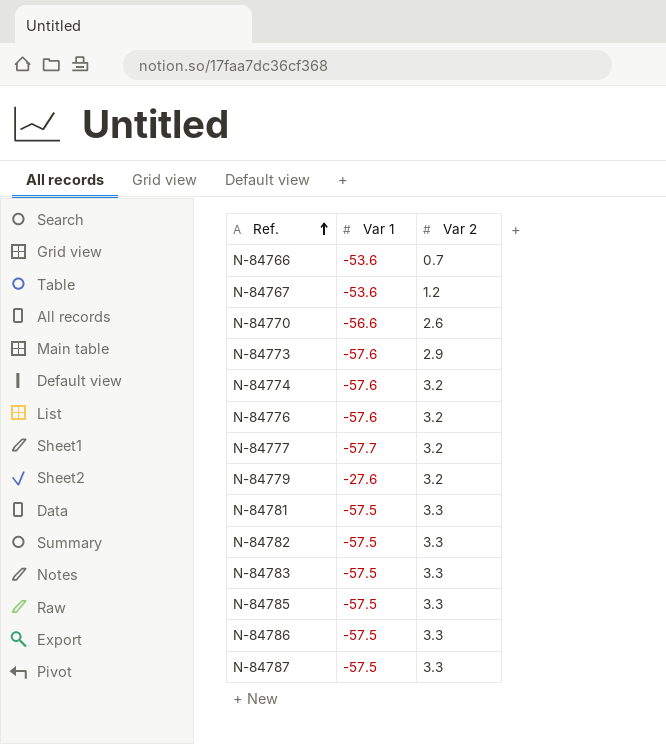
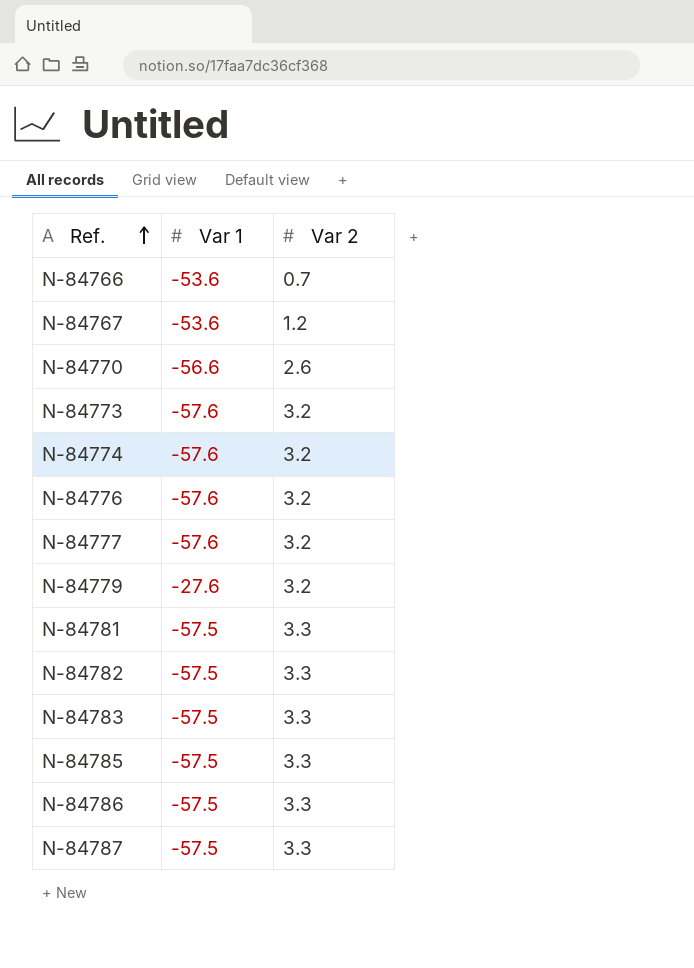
N-84773 | Var 2: 2.9 -> 3.2
N-84777 | Var 1: -57.7 -> -57.6

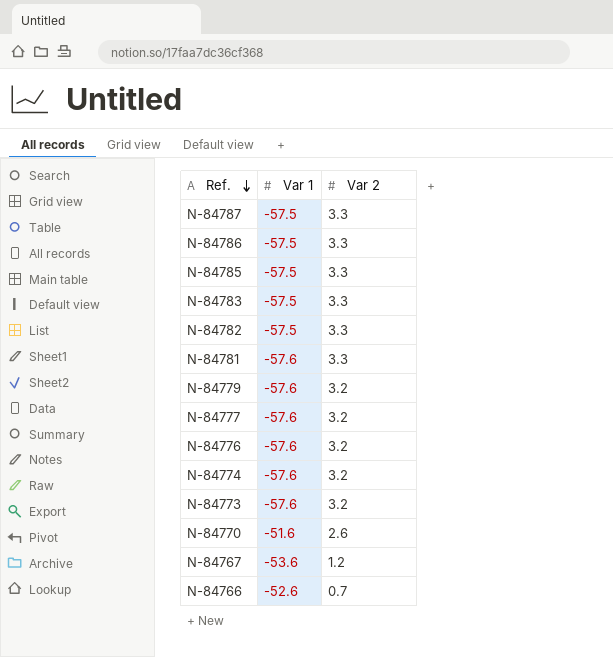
row order: Ref. ascending -> Ref. descending
N-84781 | Var 1: -57.5 -> -57.6
N-84779 | Var 1: -27.6 -> -57.6
N-84770 | Var 1: -56.6 -> -51.6
N-84766 | Var 1: -53.6 -> -52.6

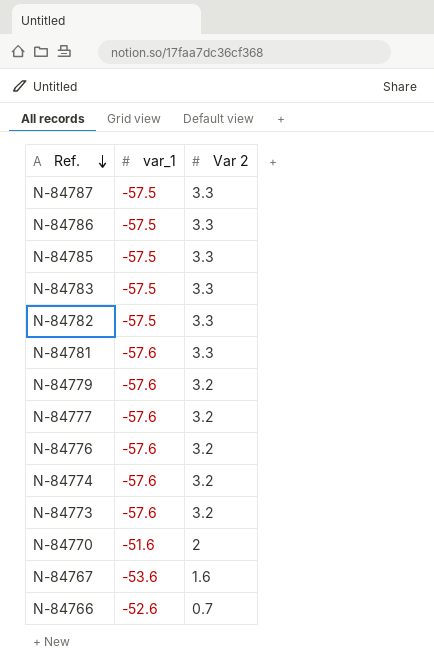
column name: Var 1 -> var_1
N-84770 | Var 2: 2.6 -> 2
N-84767 | Var 2: 1.2 -> 1.6

